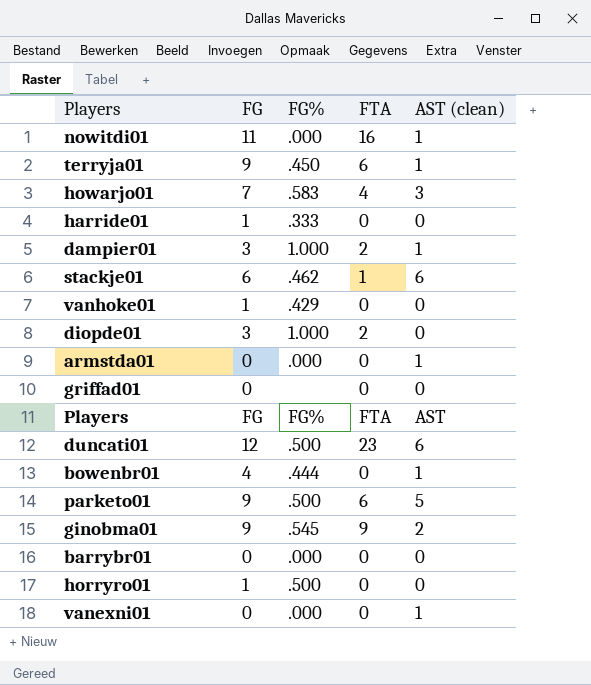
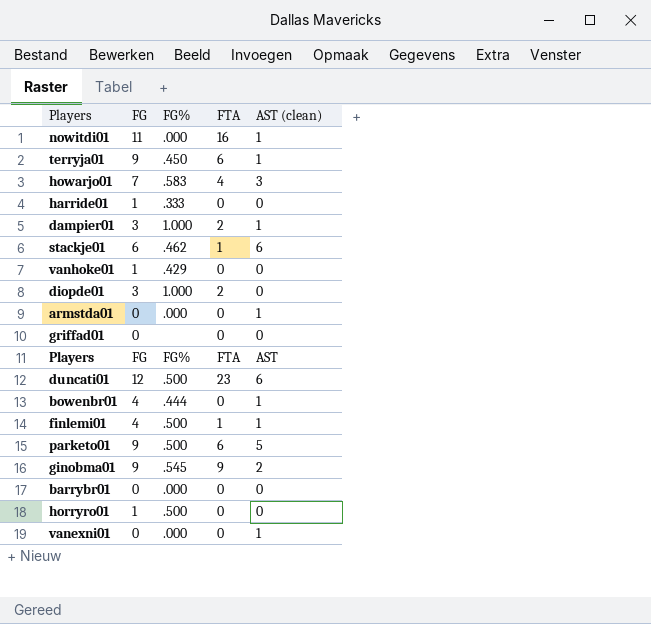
row finlemi01: none -> 4 | .500 | 1 | 1

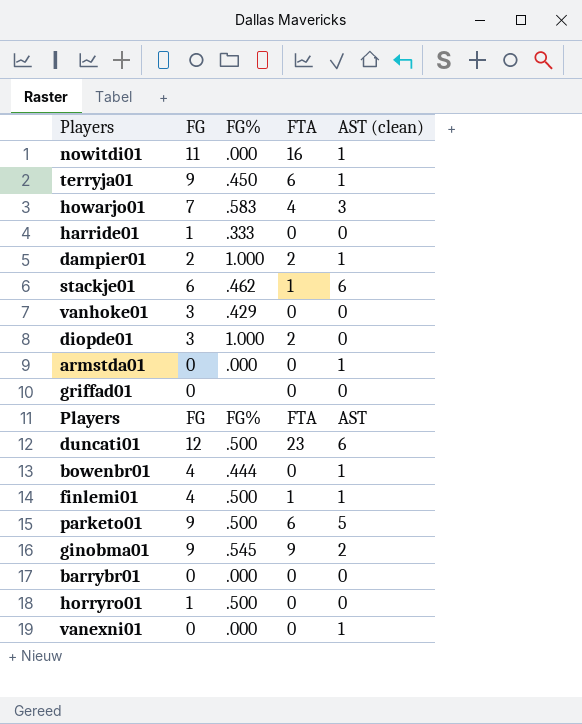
dampier01 | FG: 3 -> 2
vanhoke01 | FG: 1 -> 3

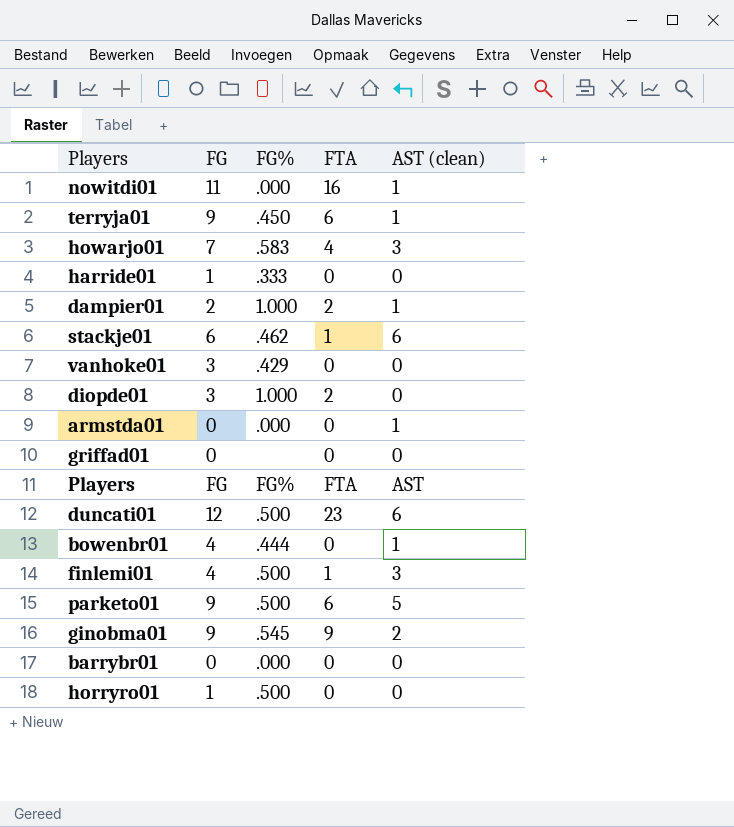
row vanexni01: 0 | .000 | 0 | 1 -> none
finlemi01 | AST (clean): 1 -> 3

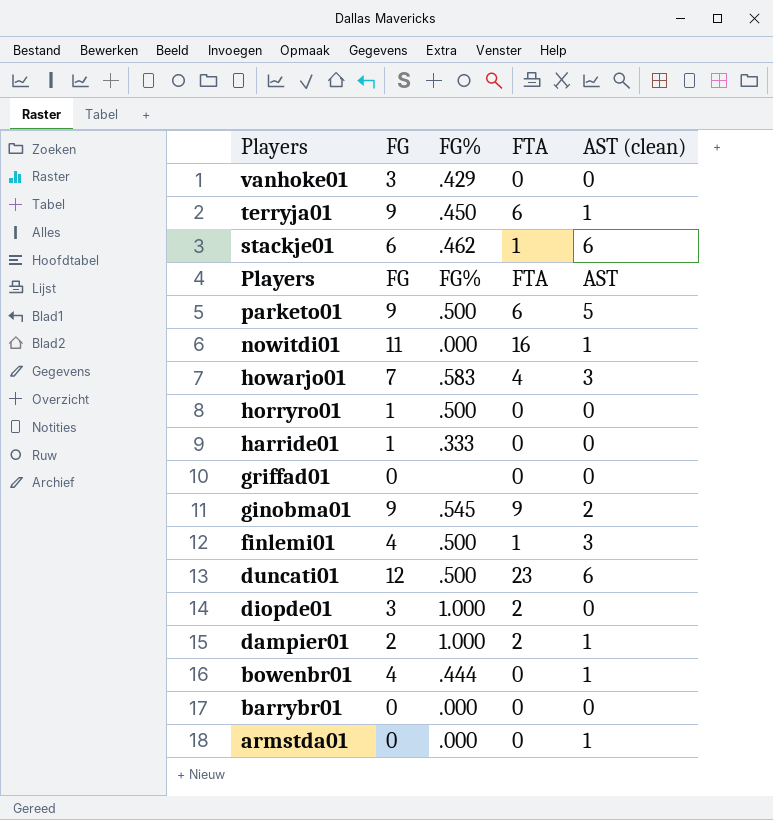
row order: none -> Players descending

